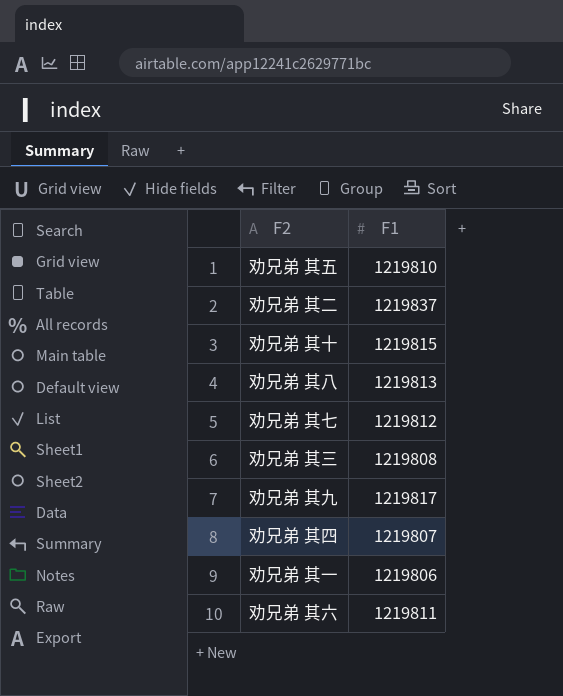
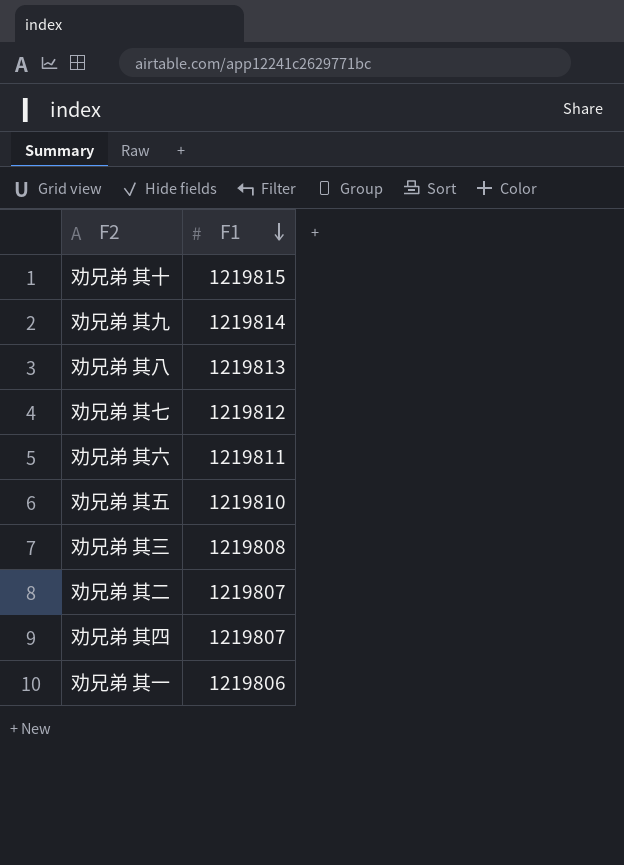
row order: none -> F1 descending
劝兄弟 其九 | F1: 1219817 -> 1219814
劝兄弟 其二 | F1: 1219837 -> 1219807

